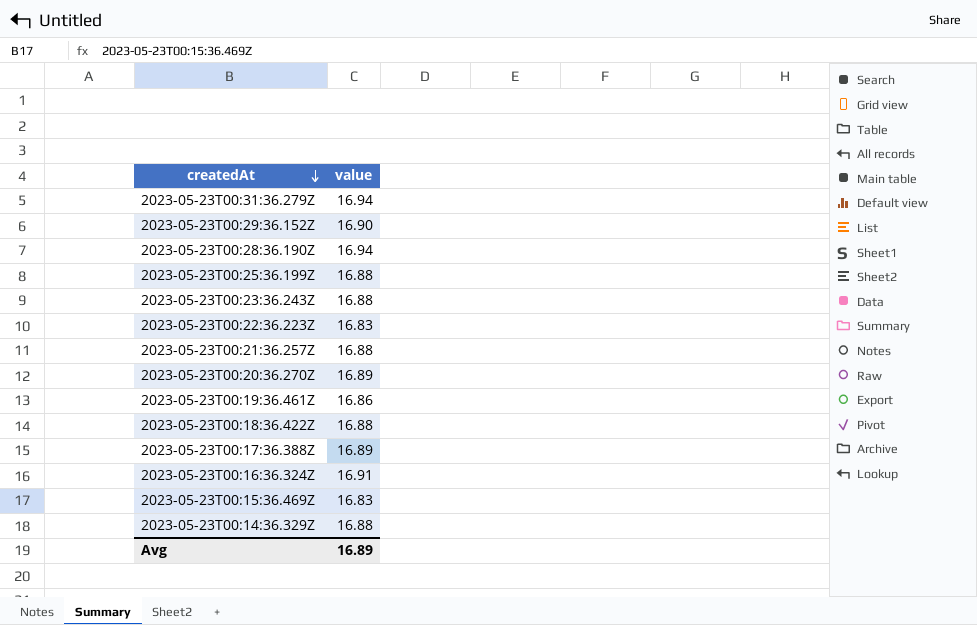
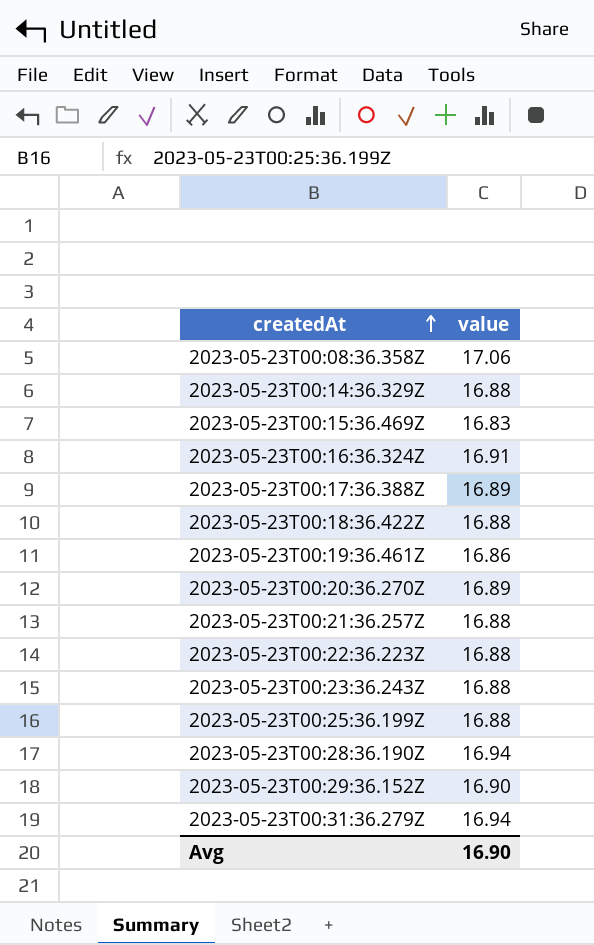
row order: createdAt descending -> createdAt ascending
row 2023-05-23T00:08:36.358Z: none -> 17.06
2023-05-23T00:22:36.223Z | value: 16.83 -> 16.88
Avg | value: 16.89 -> 16.90

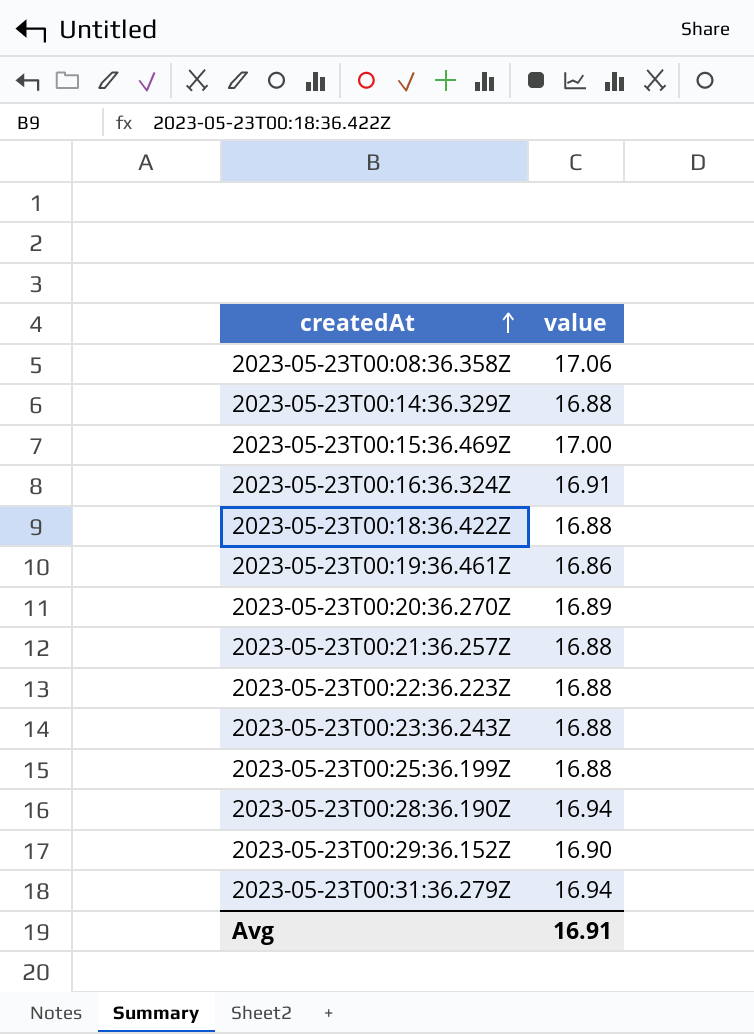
row 2023-05-23T00:17:36.388Z: 16.89 -> none
2023-05-23T00:15:36.469Z | value: 16.83 -> 17.00
Avg | value: 16.90 -> 16.91

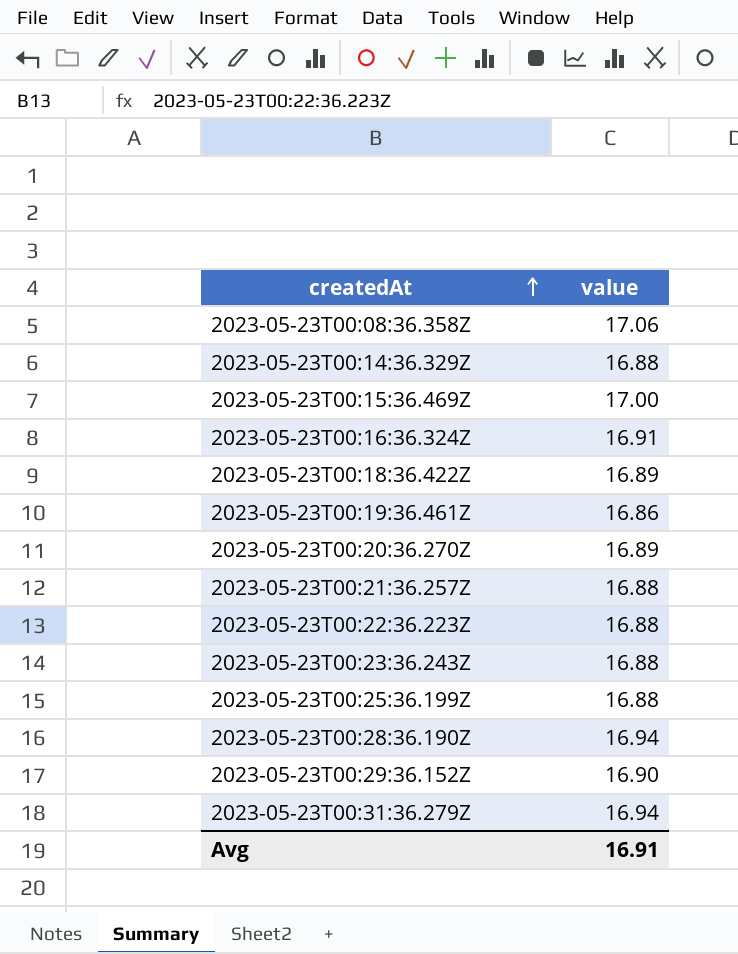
2023-05-23T00:18:36.422Z | value: 16.88 -> 16.89

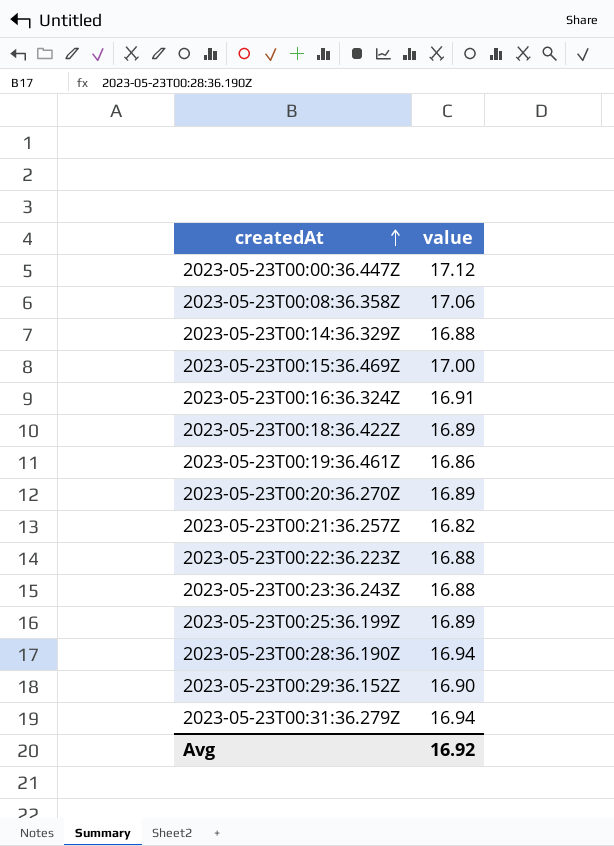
row 2023-05-23T00:00:36.447Z: none -> 17.12
2023-05-23T00:21:36.257Z | value: 16.88 -> 16.82
2023-05-23T00:25:36.199Z | value: 16.88 -> 16.89
Avg | value: 16.91 -> 16.92

